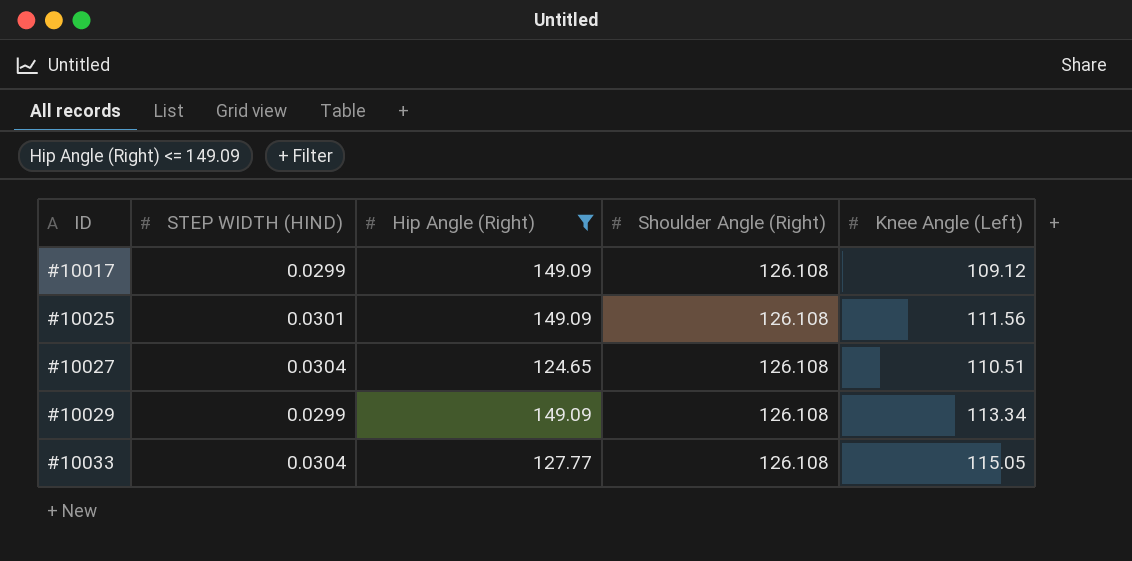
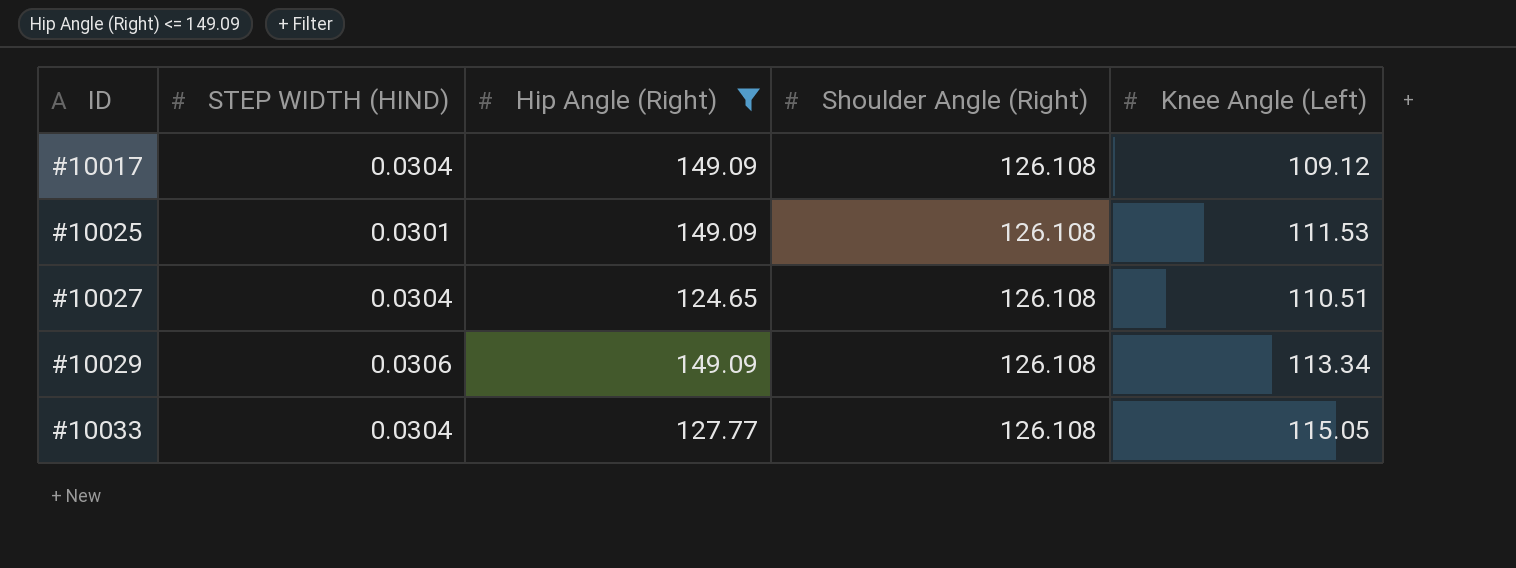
#10017 | STEP WIDTH (HIND): 0.0299 -> 0.0304
#10025 | Knee Angle (Left): 111.56 -> 111.53
#10029 | STEP WIDTH (HIND): 0.0299 -> 0.0306

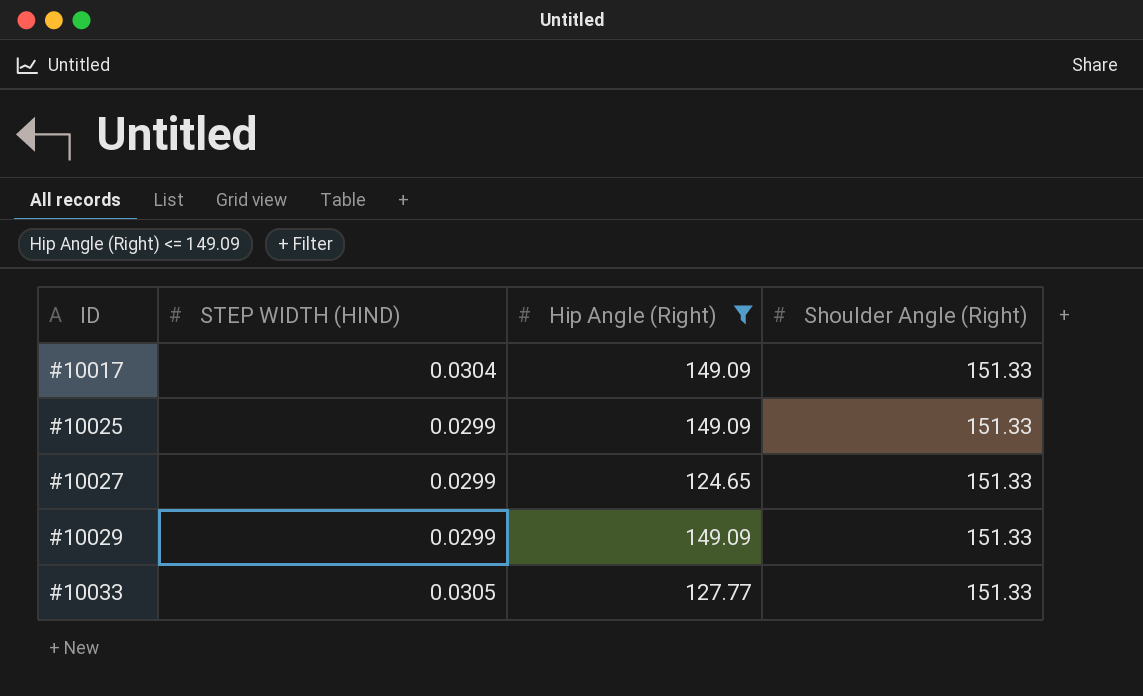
column Knee Angle (Left) | position: 5 -> none
#10017 | Shoulder Angle (Right): 126.108 -> 151.33
#10025 | STEP WIDTH (HIND): 0.0301 -> 0.0299
#10025 | Shoulder Angle (Right): 126.108 -> 151.33
#10027 | STEP WIDTH (HIND): 0.0304 -> 0.0299
#10027 | Shoulder Angle (Right): 126.108 -> 151.33
#10029 | STEP WIDTH (HIND): 0.0306 -> 0.0299
#10029 | Shoulder Angle (Right): 126.108 -> 151.33
#10033 | STEP WIDTH (HIND): 0.0304 -> 0.0305
#10033 | Shoulder Angle (Right): 126.108 -> 151.33

